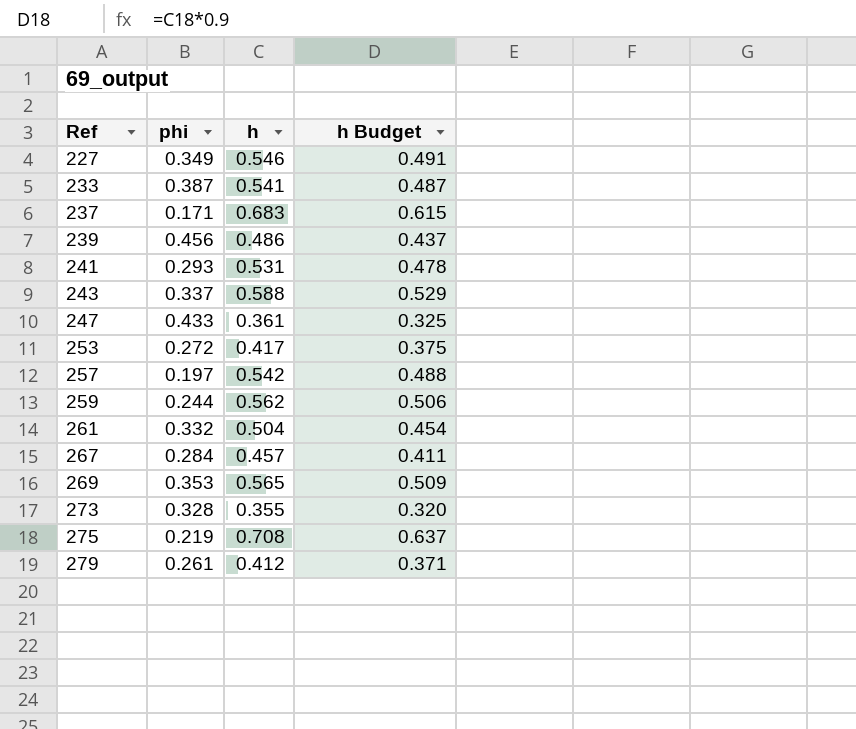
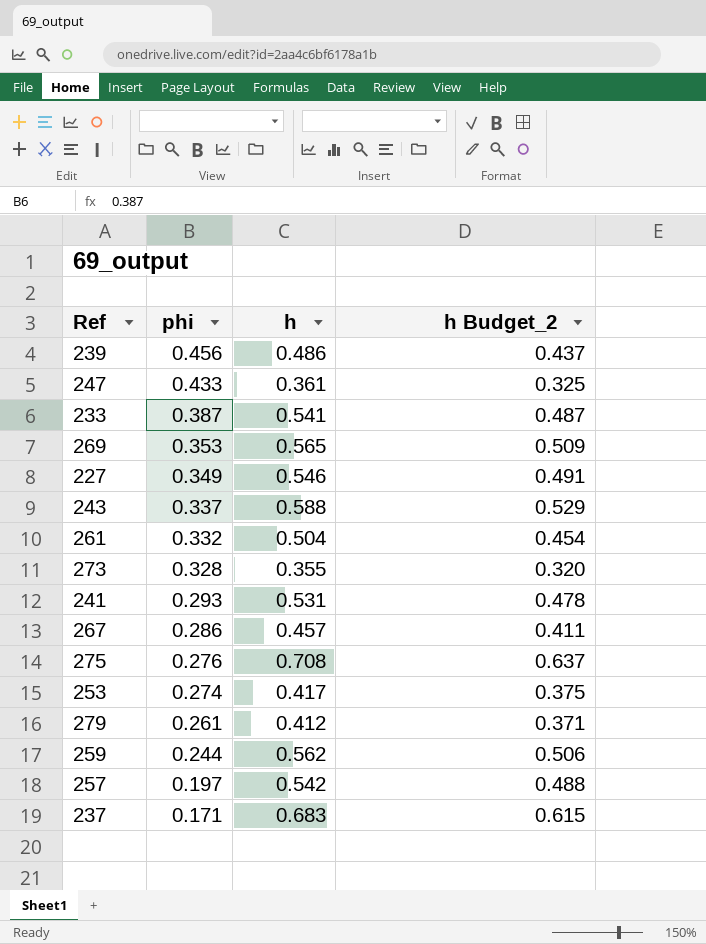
row order: Ref ascending -> phi descending
column name: h Budget -> h Budget_2
267 | phi: 0.284 -> 0.286
275 | phi: 0.219 -> 0.276
253 | phi: 0.272 -> 0.274

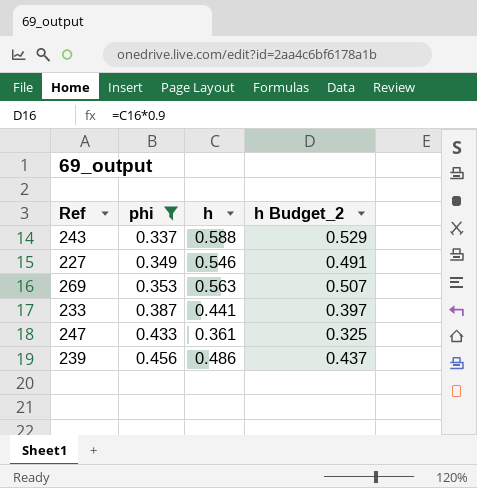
filter: none -> phi >= 0.337
row order: phi descending -> phi ascending
269 | h: 0.565 -> 0.563
269 | h Budget_2: 0.509 -> 0.507
233 | h: 0.541 -> 0.441
233 | h Budget_2: 0.487 -> 0.397

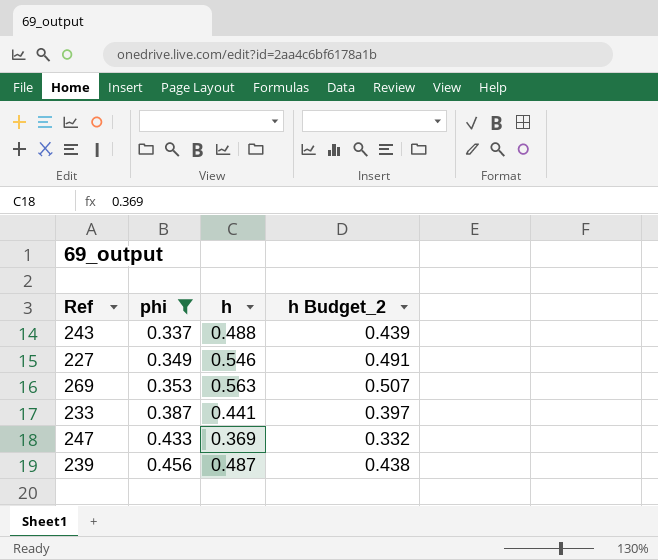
243 | h: 0.588 -> 0.488
243 | h Budget_2: 0.529 -> 0.439
247 | h: 0.361 -> 0.369
247 | h Budget_2: 0.325 -> 0.332
239 | h: 0.486 -> 0.487
239 | h Budget_2: 0.437 -> 0.438

